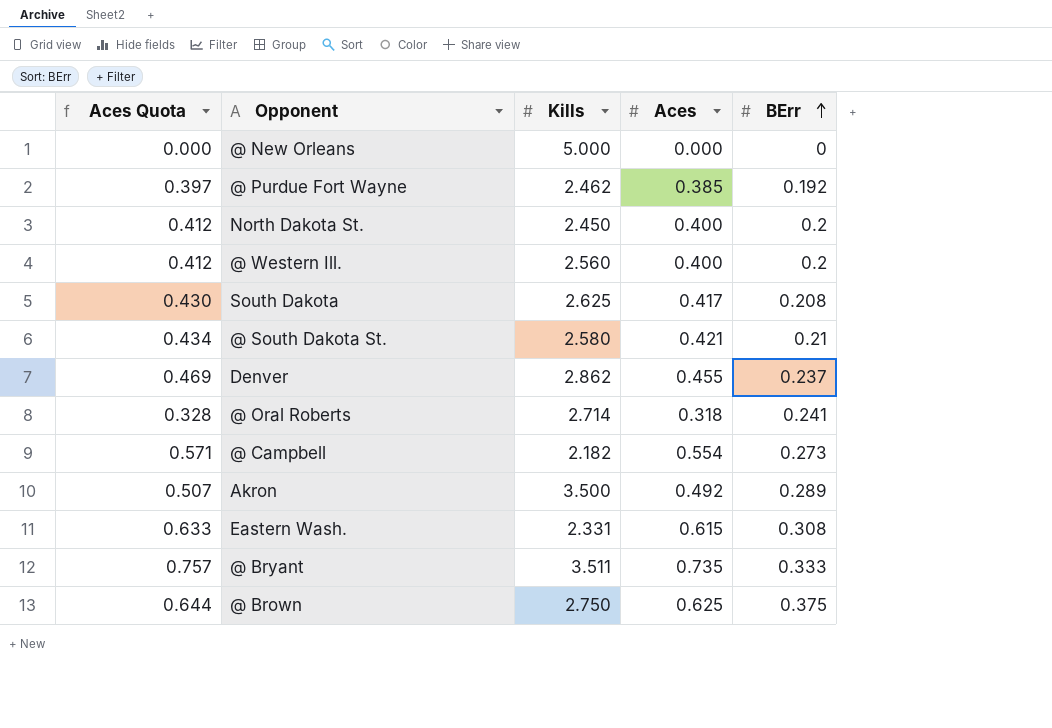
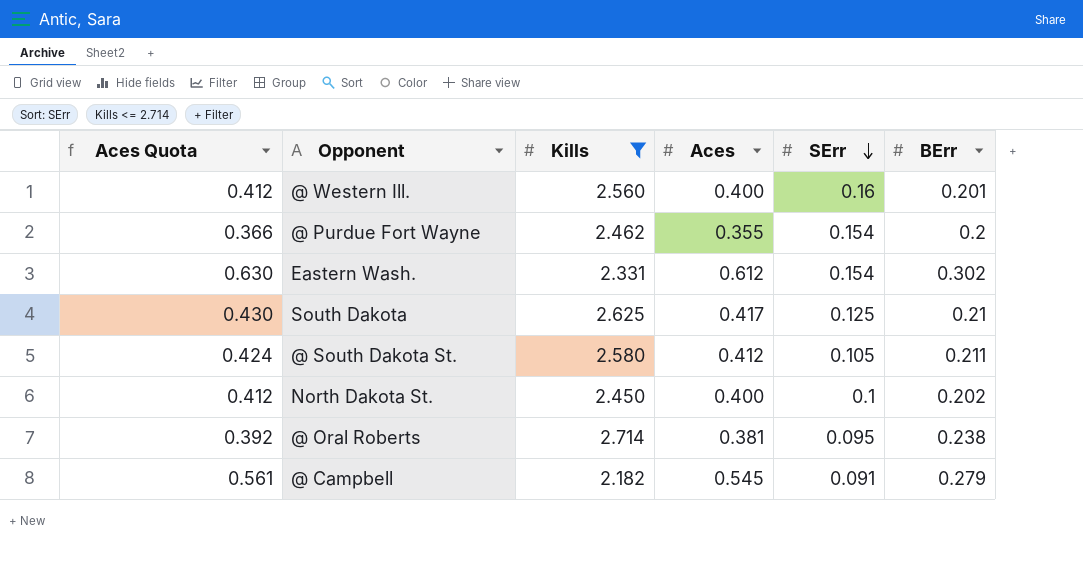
filter: none -> Kills <= 2.714
row order: BErr ascending -> SErr descending
column SErr | position: none -> 5
@ Western Ill. | BErr: 0.2 -> 0.201
@ Purdue Fort Wayne | Aces Quota: 0.397 -> 0.366
@ Purdue Fort Wayne | Aces: 0.385 -> 0.355
@ Purdue Fort Wayne | BErr: 0.192 -> 0.2
Eastern Wash. | Aces Quota: 0.633 -> 0.630
Eastern Wash. | Aces: 0.615 -> 0.612
Eastern Wash. | BErr: 0.308 -> 0.302
South Dakota | BErr: 0.208 -> 0.21
@ South Dakota St. | Aces Quota: 0.434 -> 0.424
@ South Dakota St. | Aces: 0.421 -> 0.412
@ South Dakota St. | BErr: 0.21 -> 0.211
North Dakota St. | BErr: 0.2 -> 0.202
@ Oral Roberts | Aces Quota: 0.328 -> 0.392
@ Oral Roberts | Aces: 0.318 -> 0.381
@ Oral Roberts | BErr: 0.241 -> 0.238
@ Campbell | Aces Quota: 0.571 -> 0.561
@ Campbell | Aces: 0.554 -> 0.545
@ Campbell | BErr: 0.273 -> 0.279

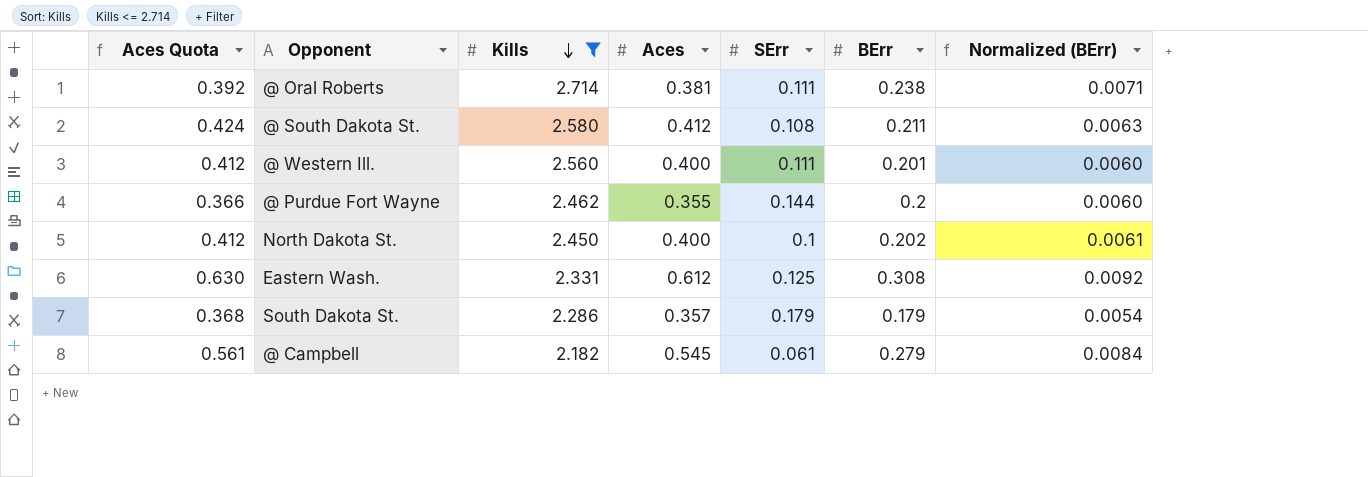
row order: SErr descending -> Kills descending
column Normalized (BErr) | formula: none -> [BErr] * 0.03
row South Dakota: 0.430 | 2.625 | 0.417 | 0.125 | 0.21 -> none
@ Oral Roberts | SErr: 0.095 -> 0.111
@ South Dakota St. | SErr: 0.105 -> 0.108
@ Western Ill. | SErr: 0.16 -> 0.111
@ Purdue Fort Wayne | SErr: 0.154 -> 0.144
Eastern Wash. | SErr: 0.154 -> 0.125
Eastern Wash. | BErr: 0.302 -> 0.308
row South Dakota St.: none -> 0.368 | 2.286 | 0.357 | 0.179 | 0.179 | 0.0054
@ Campbell | SErr: 0.091 -> 0.061

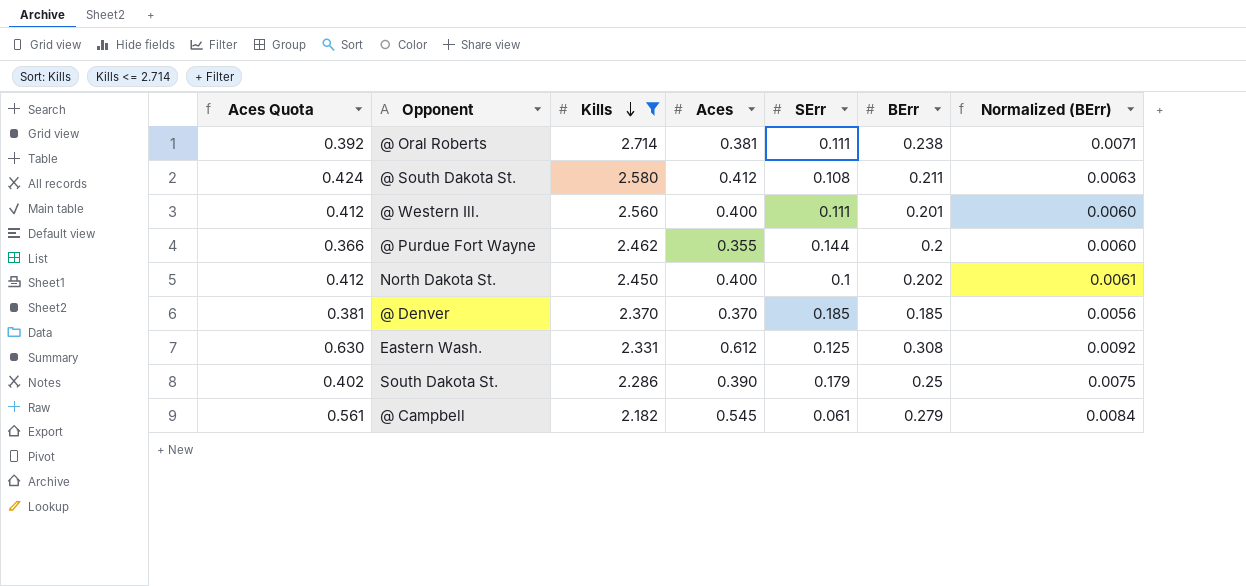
row @ Denver: none -> 0.381 | 2.370 | 0.370 | 0.185 | 0.185 | 0.0056
South Dakota St. | Aces Quota: 0.368 -> 0.402
South Dakota St. | Aces: 0.357 -> 0.390
South Dakota St. | BErr: 0.179 -> 0.25
South Dakota St. | Normalized (BErr): 0.0054 -> 0.0075

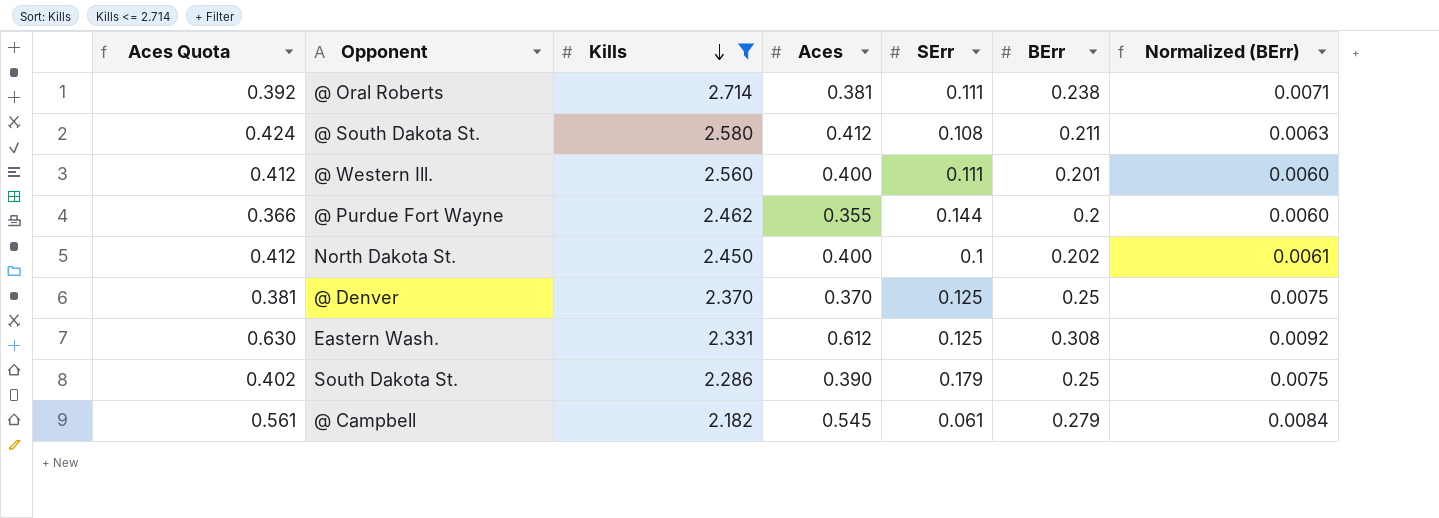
@ Denver | SErr: 0.185 -> 0.125
@ Denver | BErr: 0.185 -> 0.25
@ Denver | Normalized (BErr): 0.0056 -> 0.0075

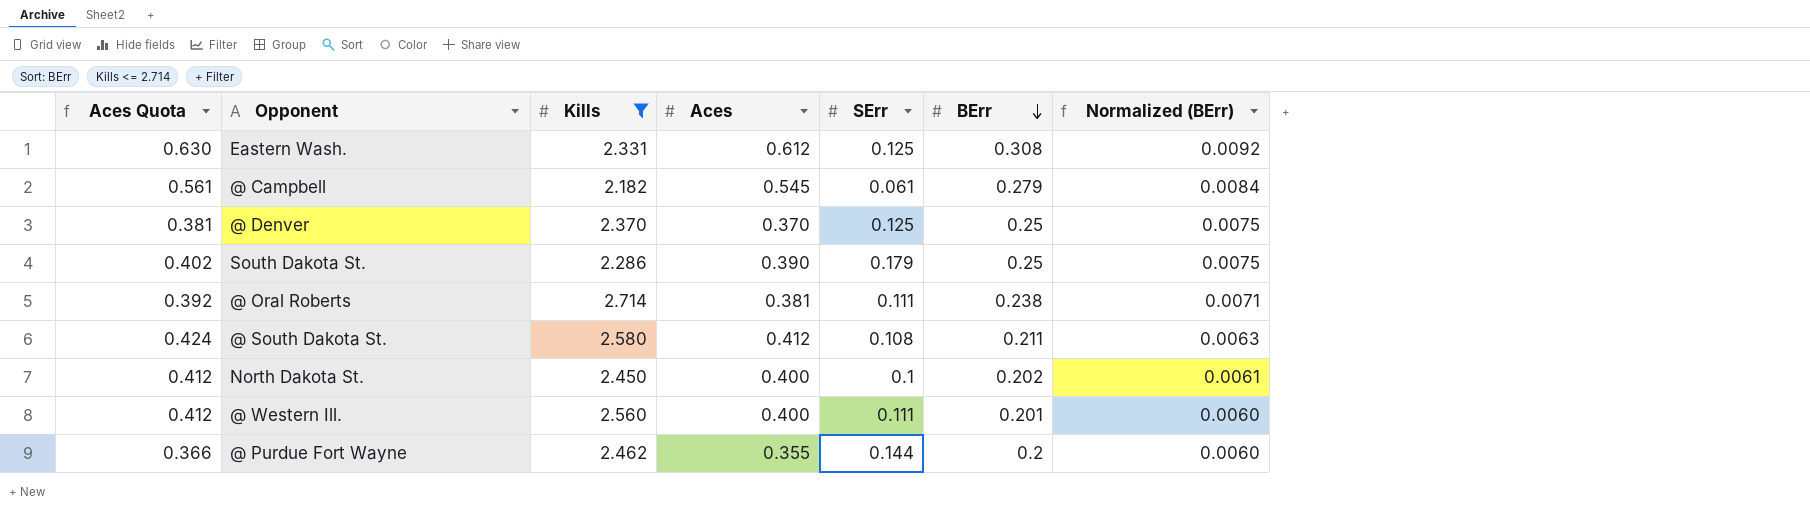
row order: Kills descending -> BErr descending

